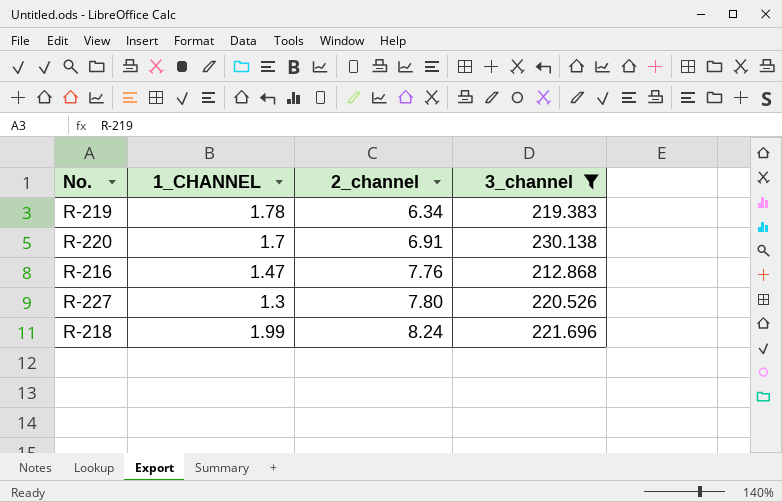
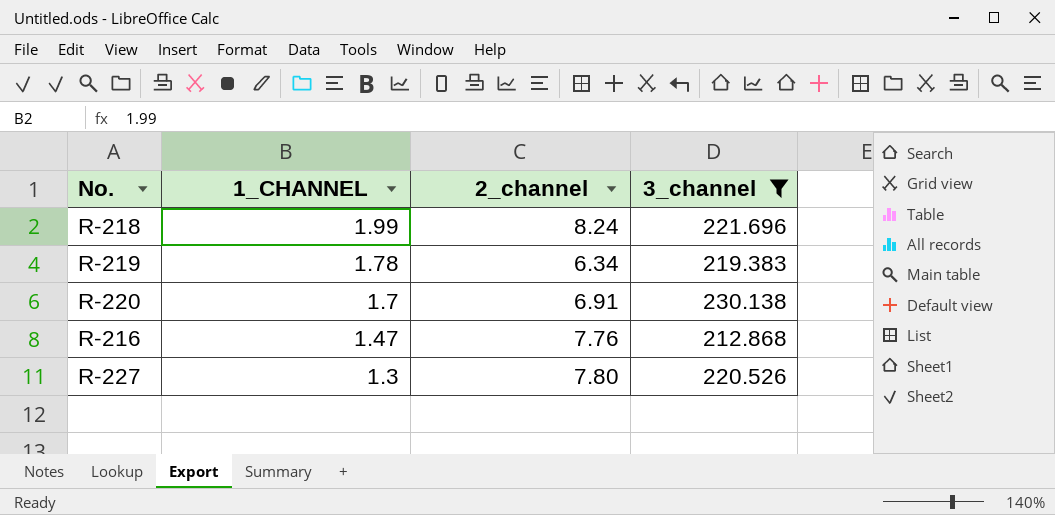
row order: 2_channel ascending -> 1_CHANNEL descending

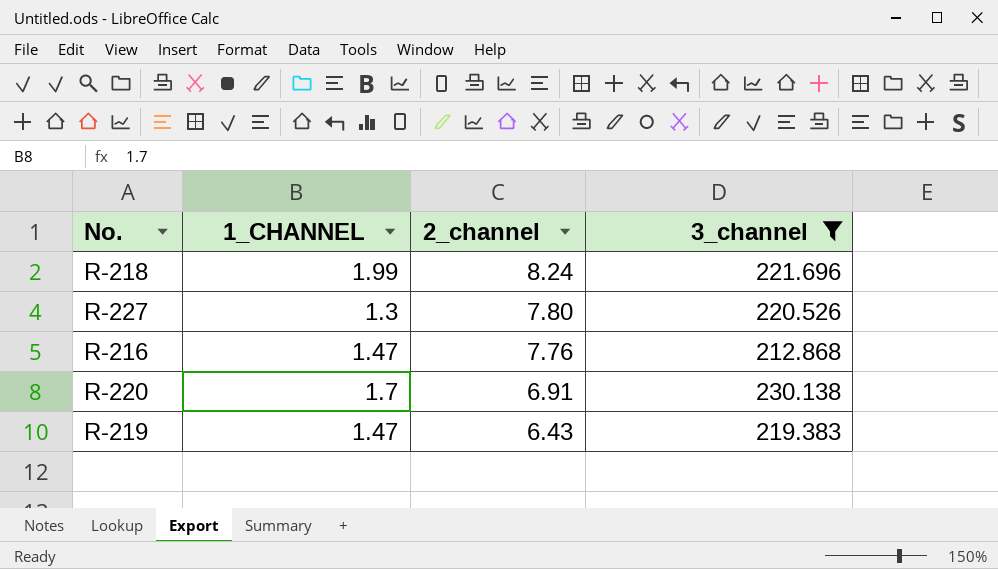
row order: 1_CHANNEL descending -> 2_channel descending
R-219 | 1_CHANNEL: 1.78 -> 1.47
R-219 | 2_channel: 6.34 -> 6.43

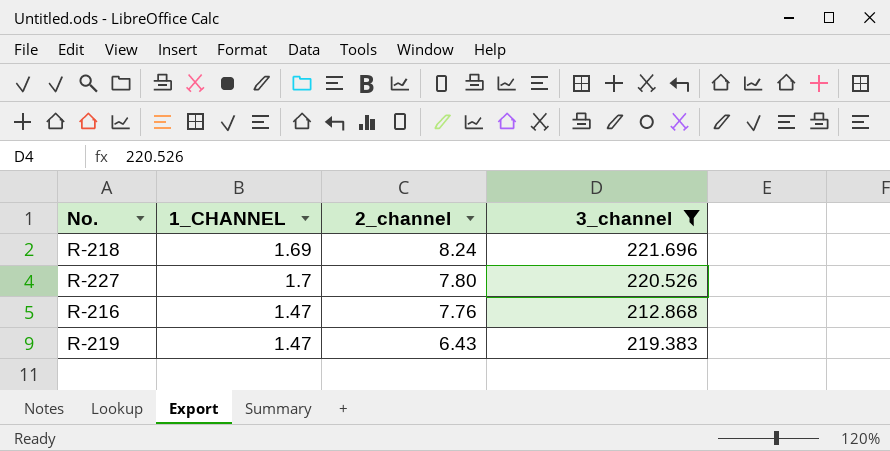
row R-220: 1.7 | 6.91 | 230.138 -> none
R-218 | 1_CHANNEL: 1.99 -> 1.69
R-227 | 1_CHANNEL: 1.3 -> 1.7

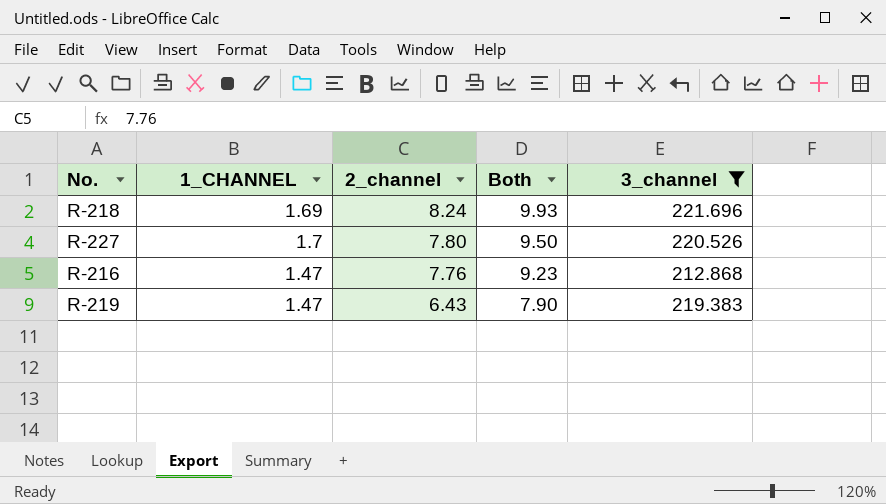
column Both | formula: none -> [1_CHANNEL] + [2_channel]

